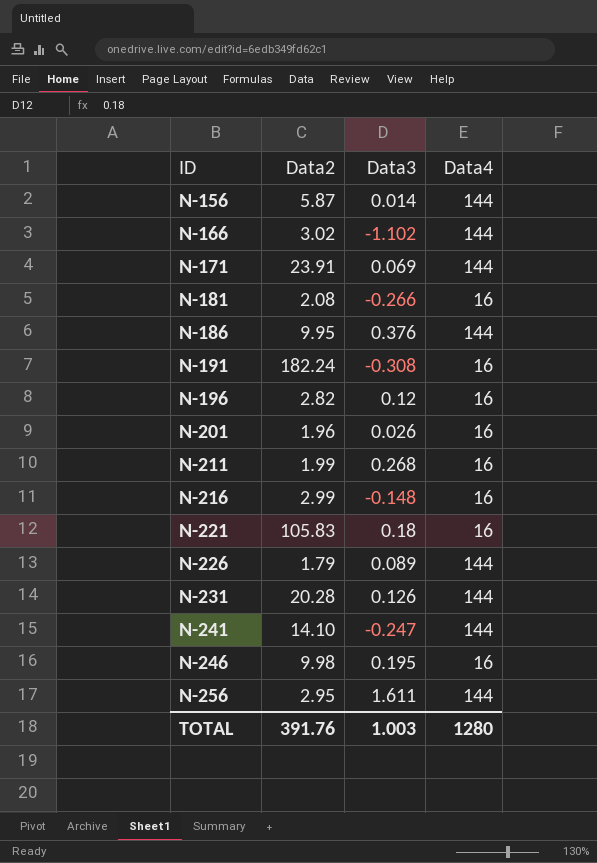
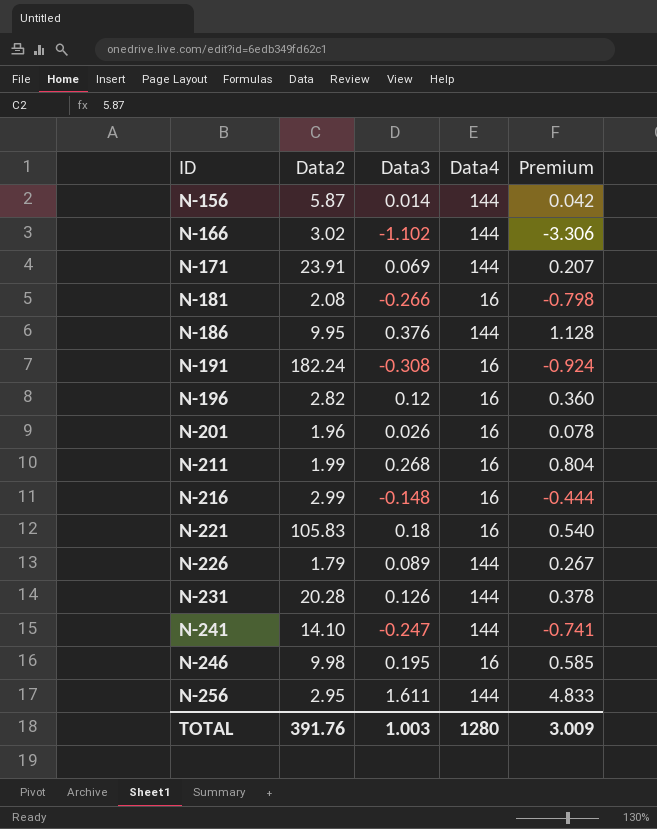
column Premium | formula: none -> [Data3] * 3

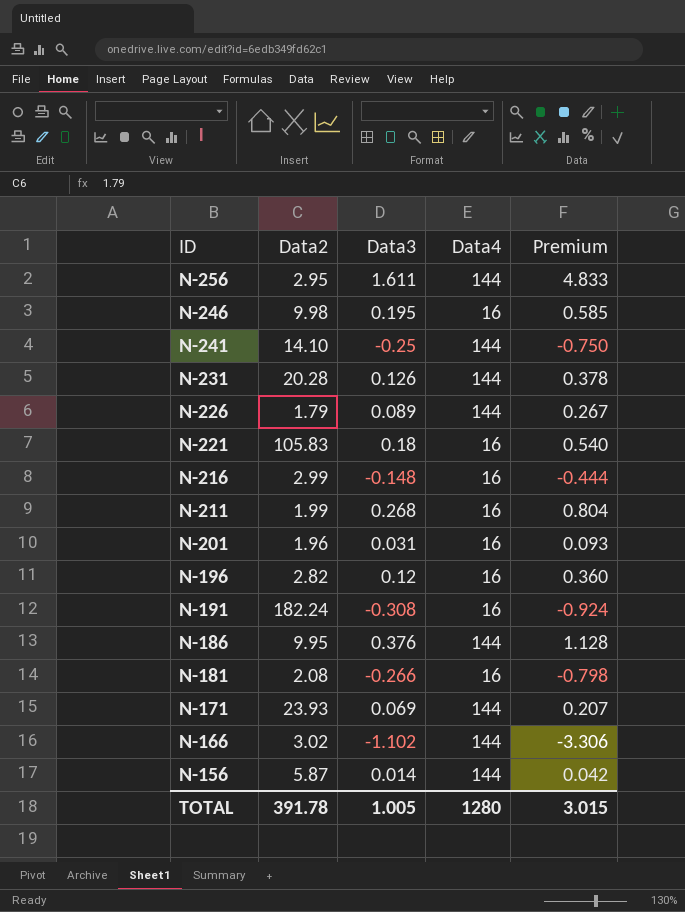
row order: ID ascending -> ID descending
N-241 | Data3: -0.247 -> -0.25
N-241 | Premium: -0.741 -> -0.750
N-201 | Data3: 0.026 -> 0.031
N-201 | Premium: 0.078 -> 0.093
N-171 | Data2: 23.91 -> 23.93
TOTAL | Data2: 391.76 -> 391.78
TOTAL | Data3: 1.003 -> 1.005
TOTAL | Premium: 3.009 -> 3.015

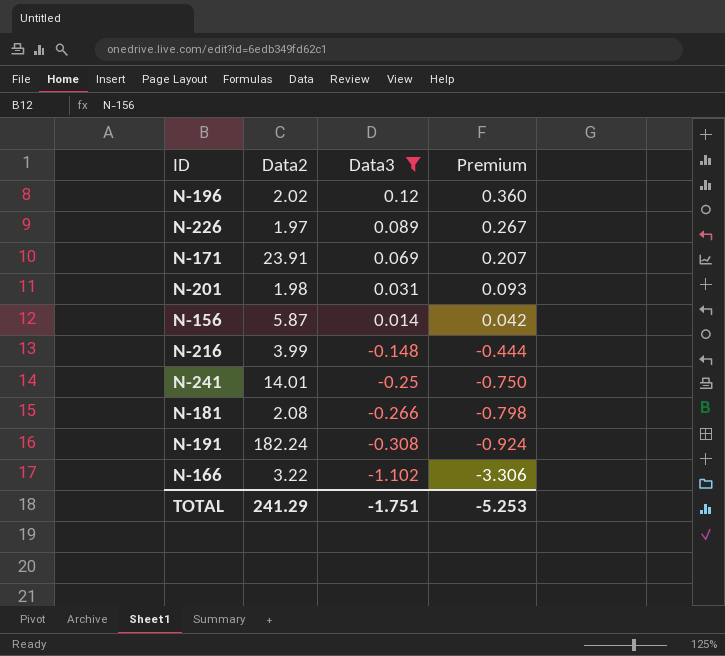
filter: none -> Data3 <= 0.12
row order: ID descending -> Data3 descending
column Data4 | position: 4 -> none
N-196 | Data2: 2.82 -> 2.02
N-226 | Data2: 1.79 -> 1.97
N-171 | Data2: 23.93 -> 23.91
N-201 | Data2: 1.96 -> 1.98
N-216 | Data2: 2.99 -> 3.99
N-241 | Data2: 14.10 -> 14.01
N-166 | Data2: 3.02 -> 3.22
TOTAL | Data2: 391.78 -> 241.29
TOTAL | Data3: 1.005 -> -1.751
TOTAL | Premium: 3.015 -> -5.253

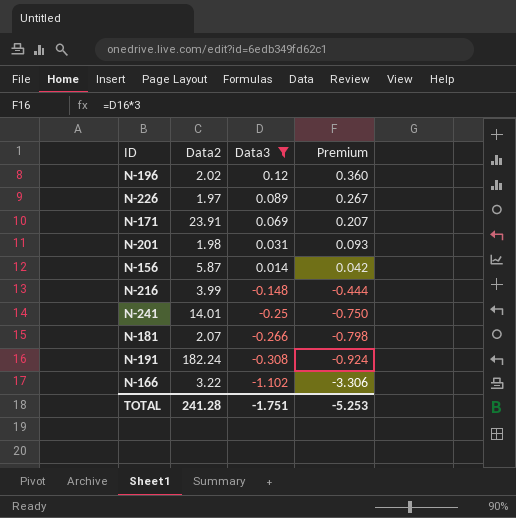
N-181 | Data2: 2.08 -> 2.07
TOTAL | Data2: 241.29 -> 241.28

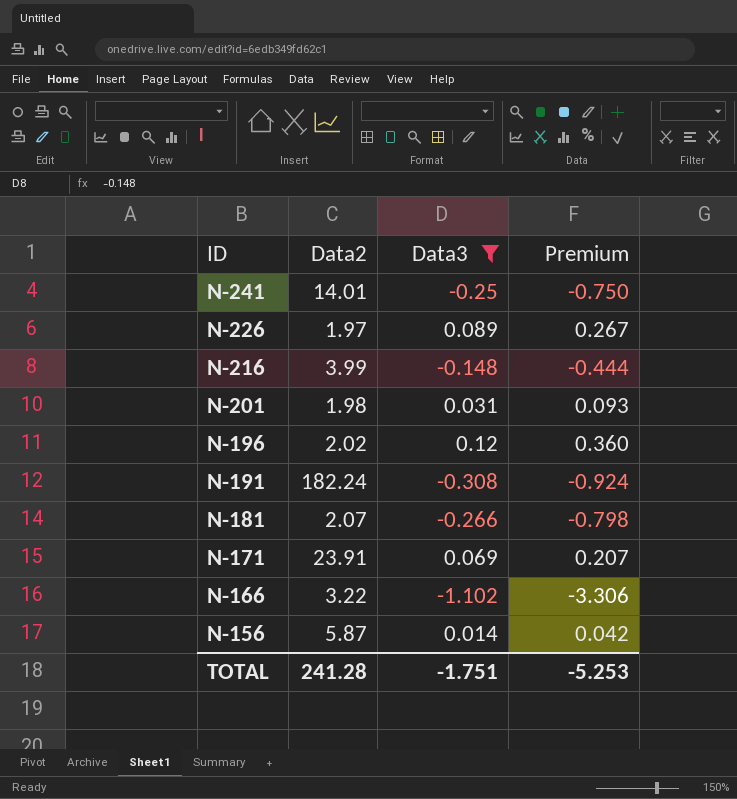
row order: Data3 descending -> ID descending

